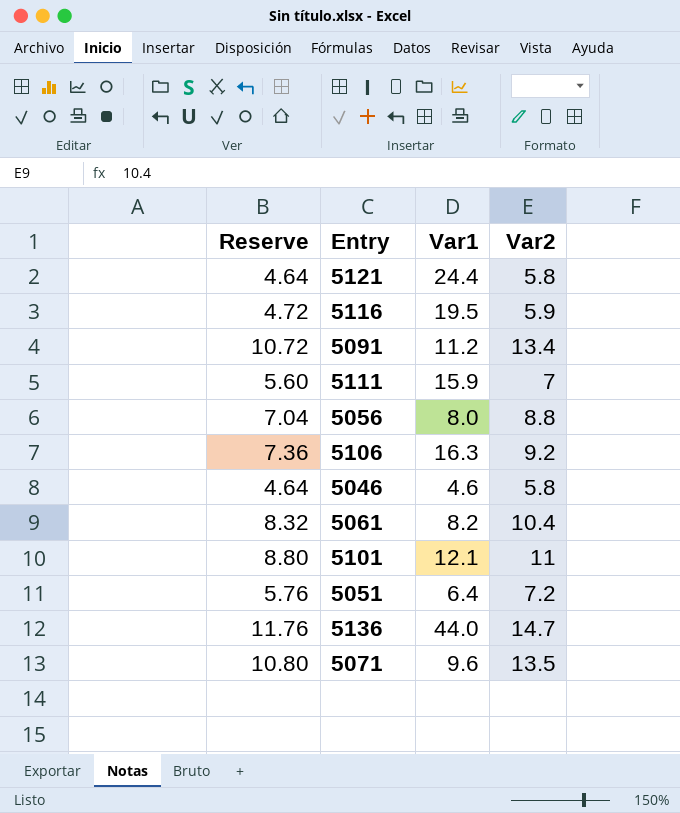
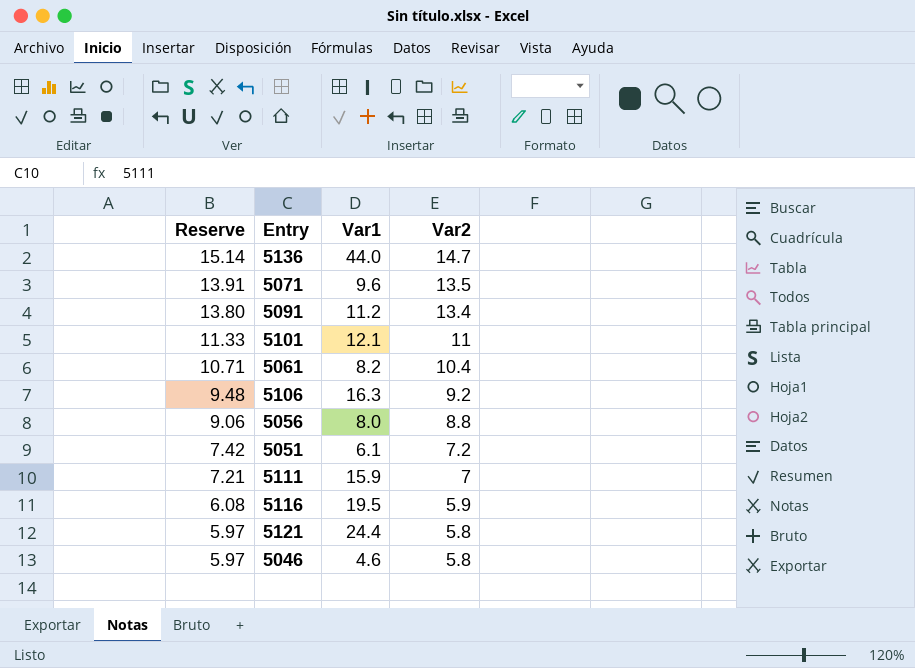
row order: none -> Reserve descending
column Reserve | formula: [Var2] * 0.8 -> [Var2] * 1.03
5051 | Var1: 6.4 -> 6.1

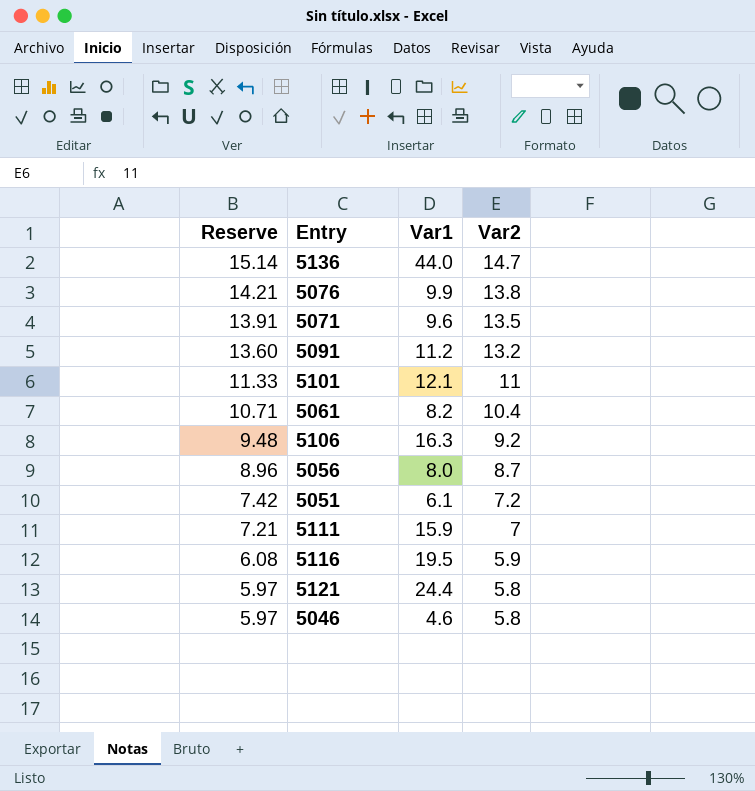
row 5076: none -> 14.21 | 9.9 | 13.8
5091 | Reserve: 13.80 -> 13.60
5091 | Var2: 13.4 -> 13.2
5056 | Reserve: 9.06 -> 8.96
5056 | Var2: 8.8 -> 8.7

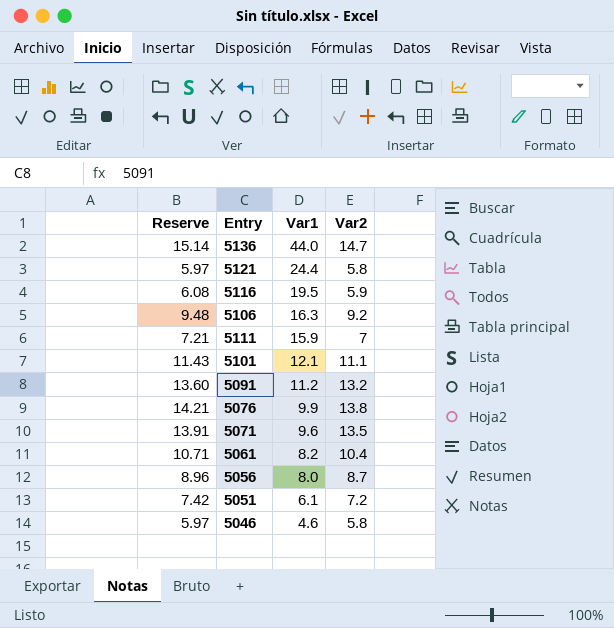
row order: Reserve descending -> Var1 descending
5101 | Reserve: 11.33 -> 11.43
5101 | Var2: 11 -> 11.1

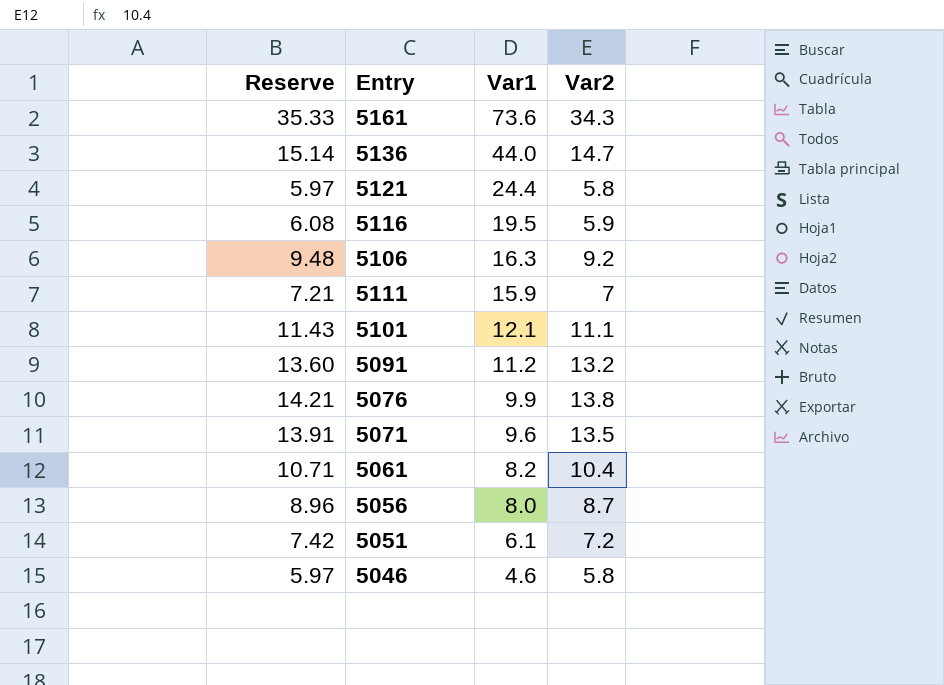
row 5161: none -> 35.33 | 73.6 | 34.3

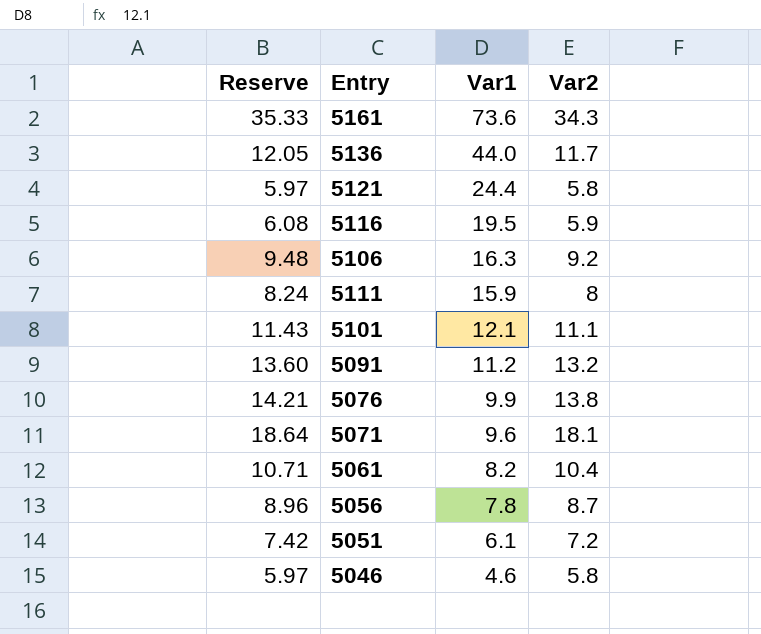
5136 | Reserve: 15.14 -> 12.05
5136 | Var2: 14.7 -> 11.7
5111 | Reserve: 7.21 -> 8.24
5111 | Var2: 7 -> 8
5071 | Reserve: 13.91 -> 18.64
5071 | Var2: 13.5 -> 18.1
5056 | Var1: 8.0 -> 7.8

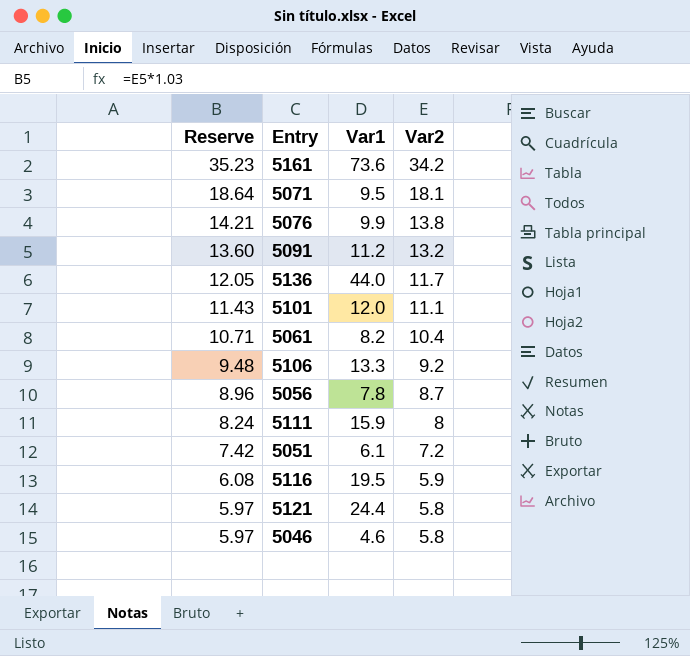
row order: Var1 descending -> Reserve descending
5161 | Reserve: 35.33 -> 35.23
5161 | Var2: 34.3 -> 34.2
5071 | Var1: 9.6 -> 9.5
5101 | Var1: 12.1 -> 12.0
5106 | Var1: 16.3 -> 13.3

